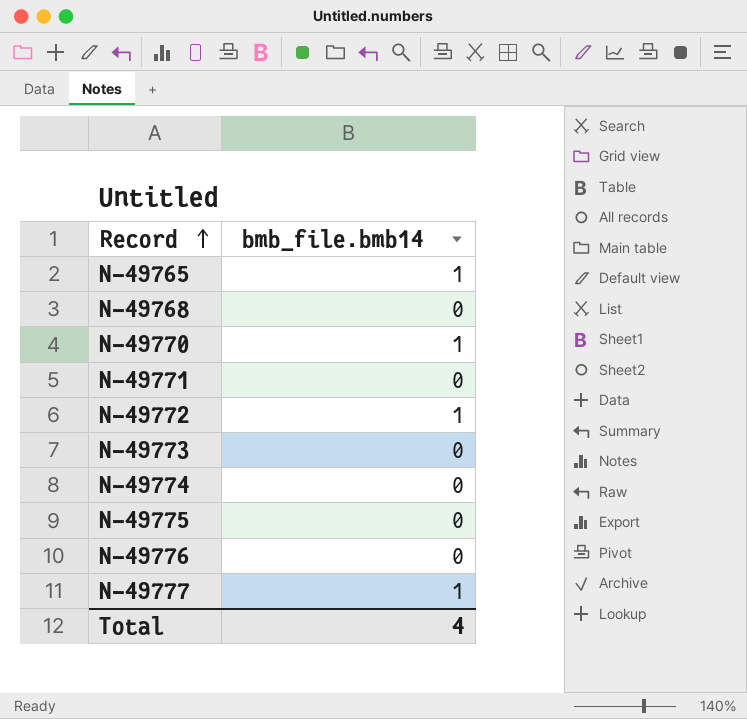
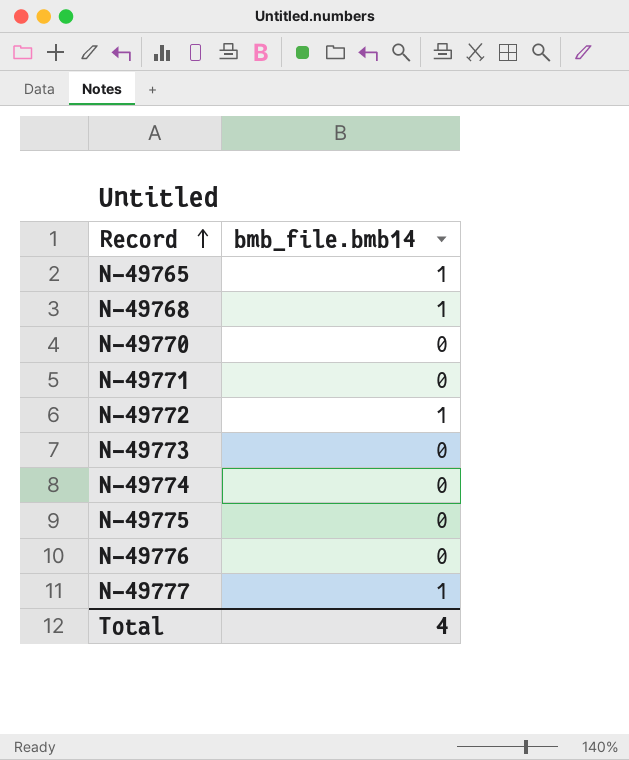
N-49768 | bmb_file.bmb14: 0 -> 1
N-49770 | bmb_file.bmb14: 1 -> 0

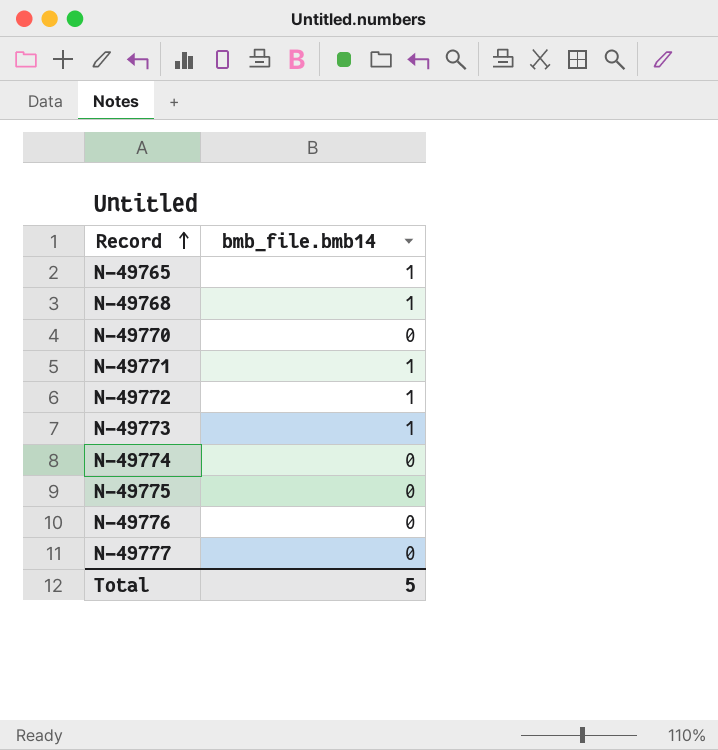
N-49771 | bmb_file.bmb14: 0 -> 1
N-49773 | bmb_file.bmb14: 0 -> 1
N-49777 | bmb_file.bmb14: 1 -> 0
Total | bmb_file.bmb14: 4 -> 5

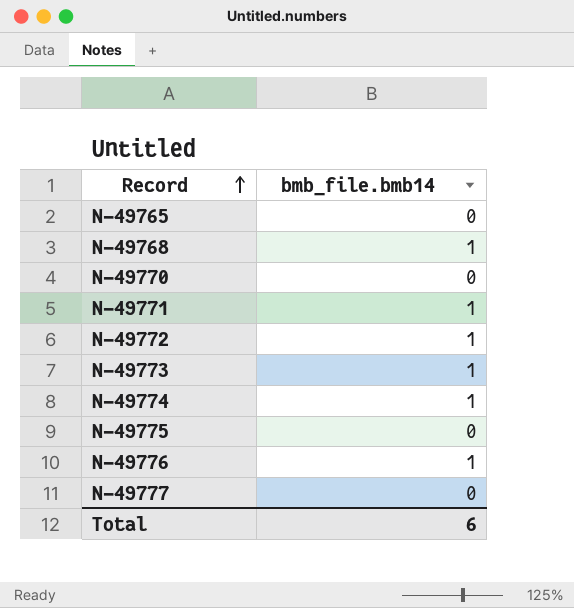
N-49765 | bmb_file.bmb14: 1 -> 0
N-49774 | bmb_file.bmb14: 0 -> 1
N-49776 | bmb_file.bmb14: 0 -> 1
Total | bmb_file.bmb14: 5 -> 6

